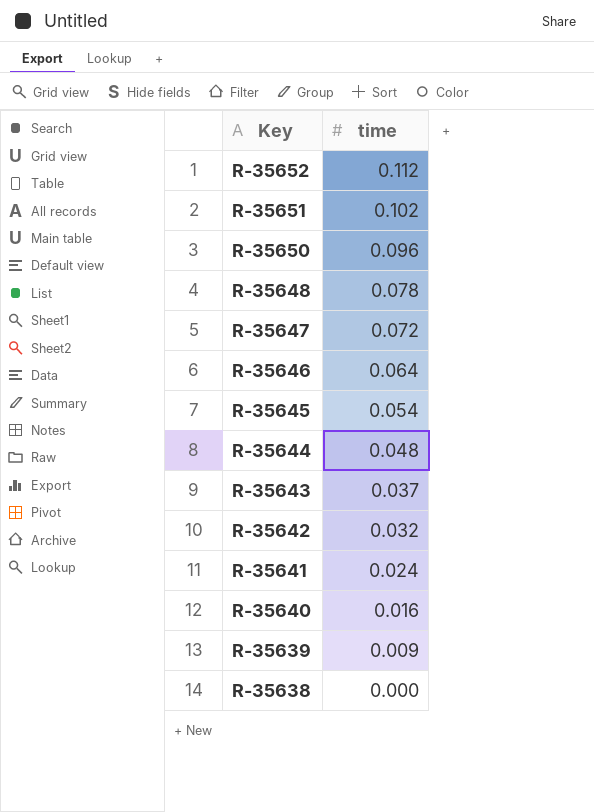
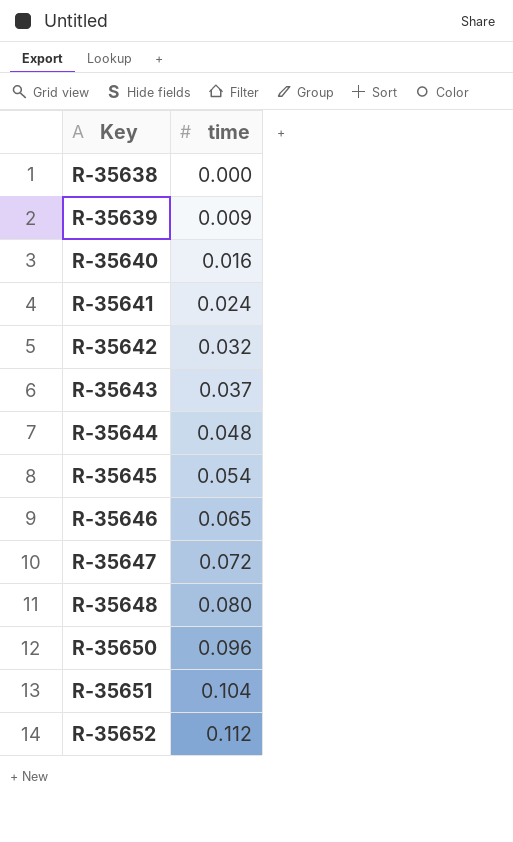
row order: Key descending -> Key ascending
R-35646 | time: 0.064 -> 0.065
R-35648 | time: 0.078 -> 0.080
R-35651 | time: 0.102 -> 0.104

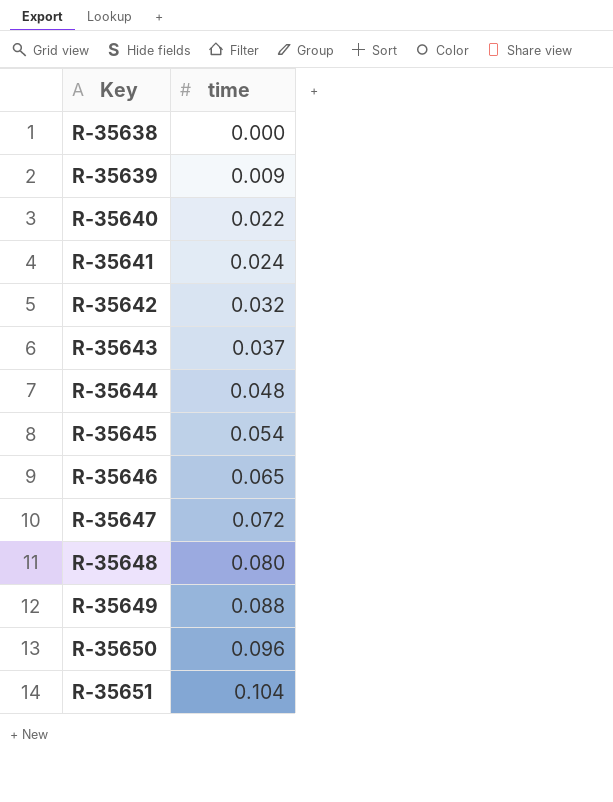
row R-35652: 0.112 -> none
R-35640 | time: 0.016 -> 0.022
row R-35649: none -> 0.088

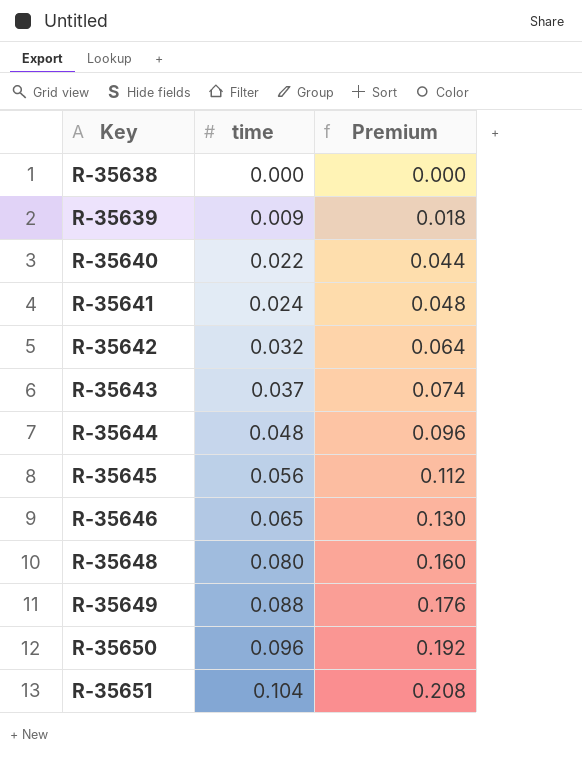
column Premium | formula: none -> [time] * 2
row R-35647: 0.072 -> none
R-35645 | time: 0.054 -> 0.056

